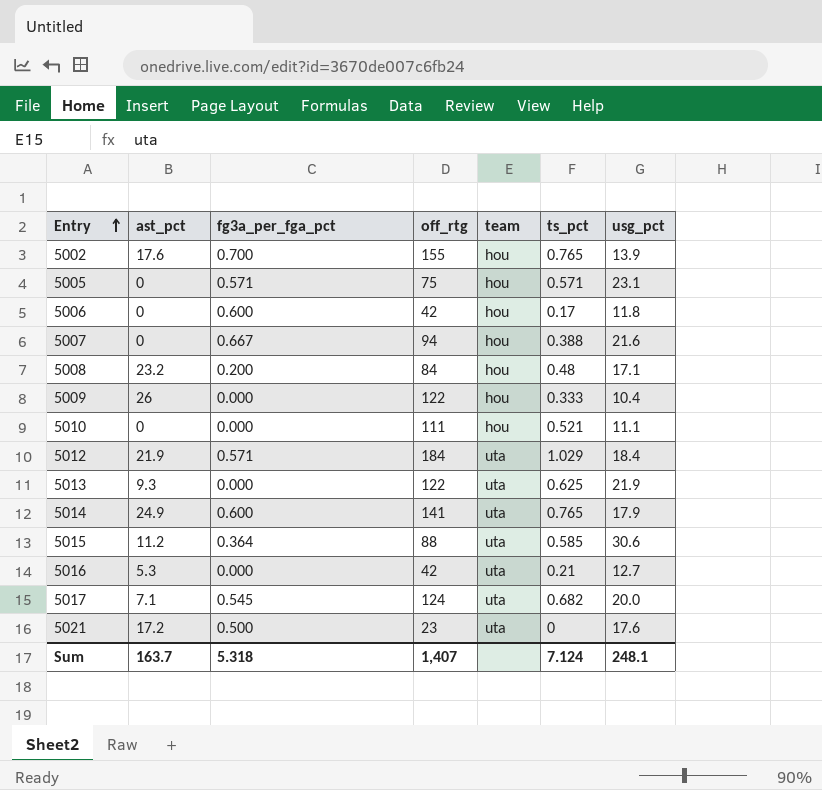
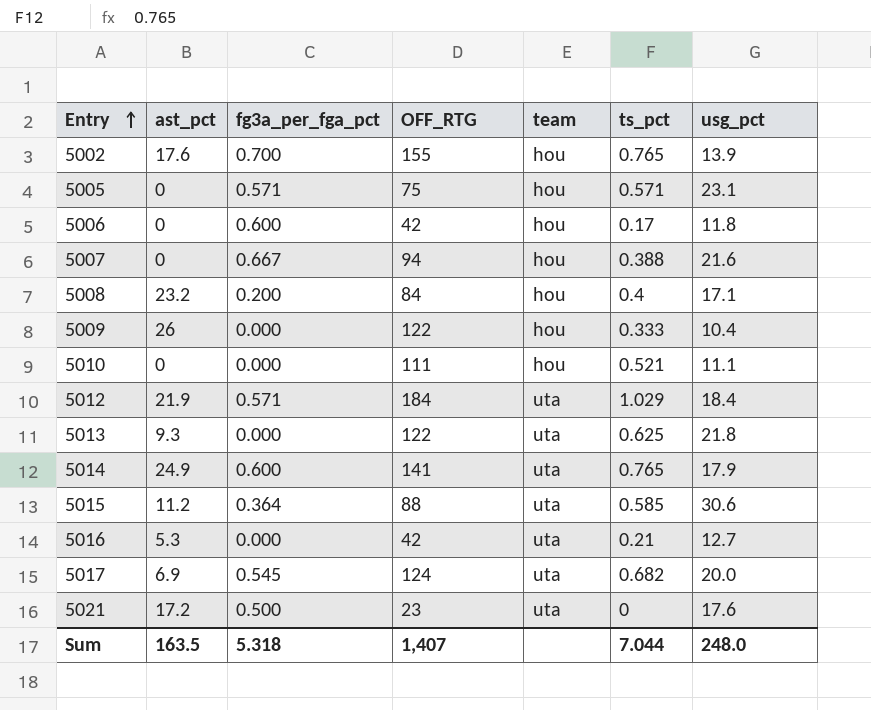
column name: off_rtg -> OFF_RTG
5008 | ts_pct: 0.48 -> 0.4
5013 | usg_pct: 21.9 -> 21.8
5017 | ast_pct: 7.1 -> 6.9
Sum | ast_pct: 163.7 -> 163.5
Sum | ts_pct: 7.124 -> 7.044
Sum | usg_pct: 248.1 -> 248.0

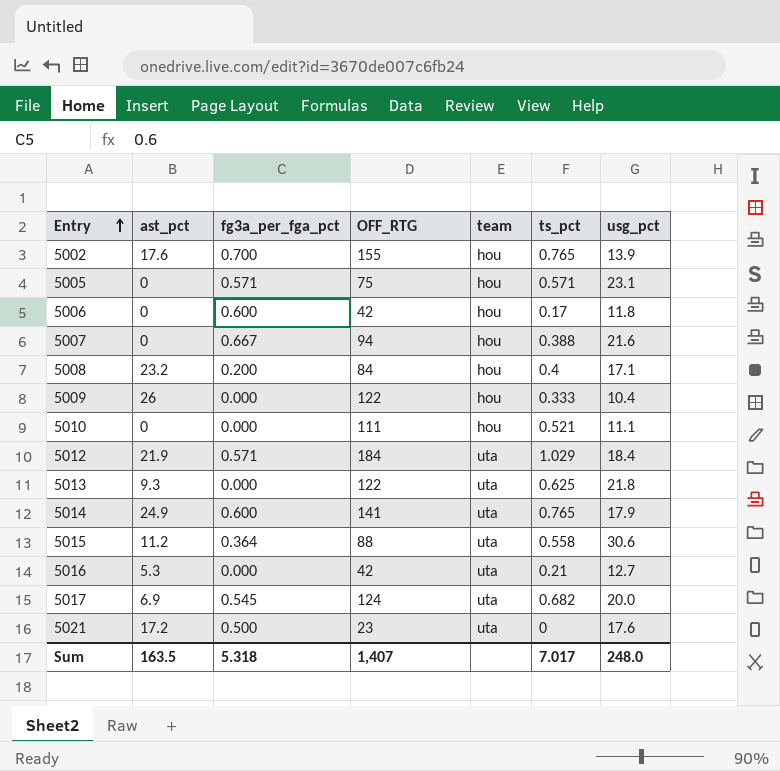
5015 | ts_pct: 0.585 -> 0.558
Sum | ts_pct: 7.044 -> 7.017

